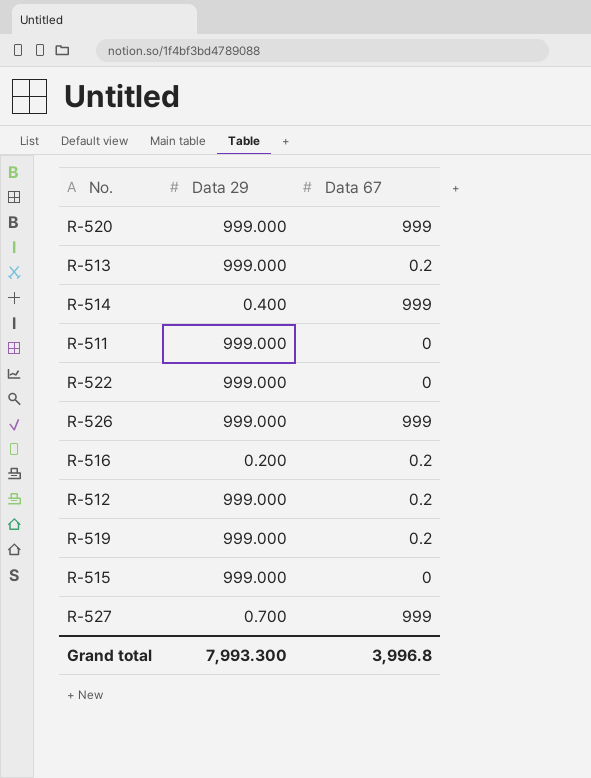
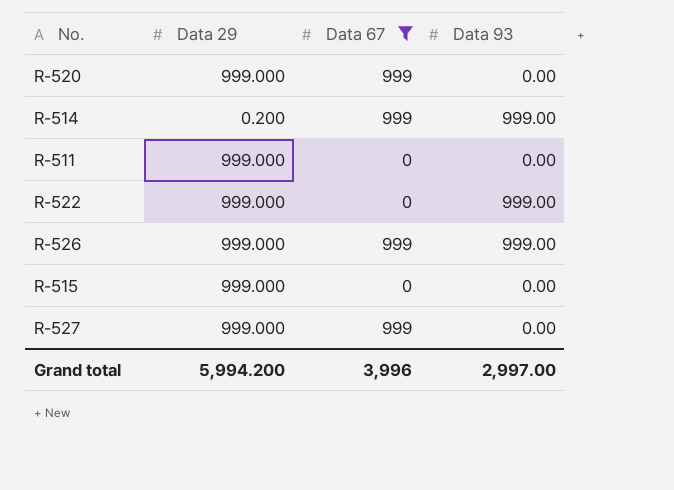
filter: none -> Data 67 != 0.2
column Data 93 | position: none -> 4
R-514 | Data 29: 0.400 -> 0.200
R-527 | Data 29: 0.700 -> 999.000
Grand total | Data 29: 7,993.300 -> 5,994.200
Grand total | Data 67: 3,996.8 -> 3,996

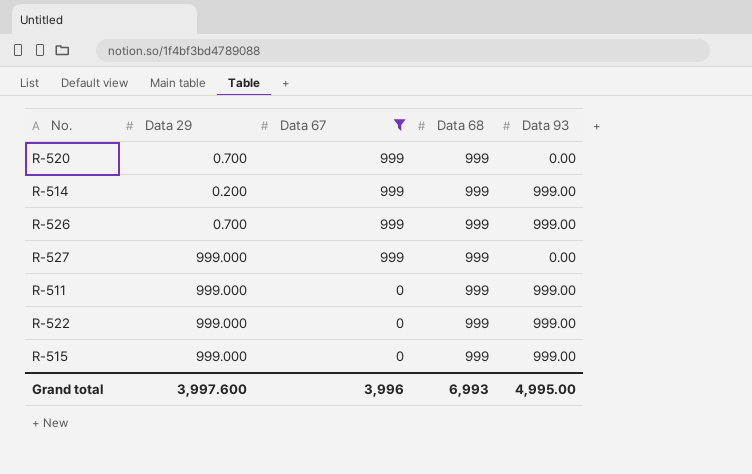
row order: none -> Data 67 descending
column Data 68 | position: none -> 4
R-520 | Data 29: 999.000 -> 0.700
R-526 | Data 29: 999.000 -> 0.700
R-511 | Data 93: 0.00 -> 999.00
R-515 | Data 93: 0.00 -> 999.00
Grand total | Data 29: 5,994.200 -> 3,997.600
Grand total | Data 93: 2,997.00 -> 4,995.00

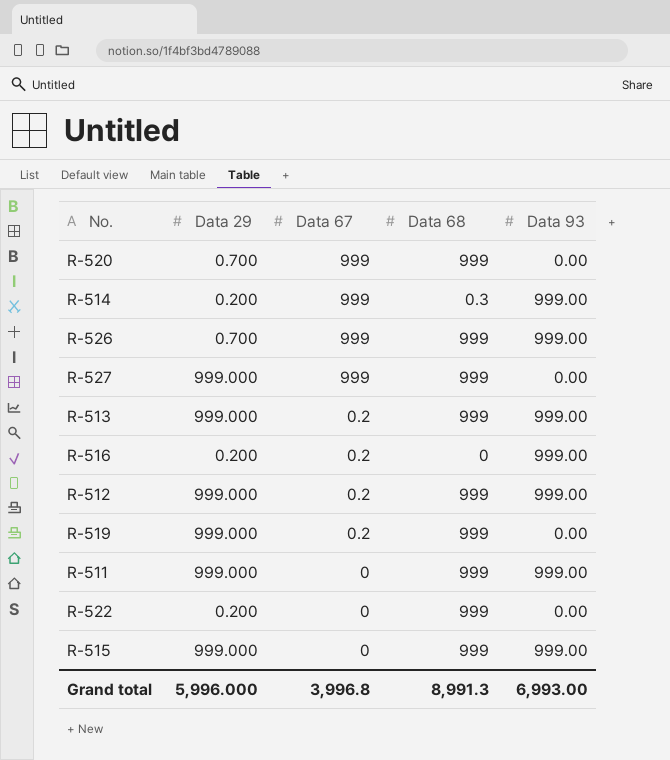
filter: Data 67 != 0.2 -> none
R-514 | Data 68: 999 -> 0.3
R-522 | Data 29: 999.000 -> 0.200
R-522 | Data 93: 999.00 -> 0.00
Grand total | Data 29: 3,997.600 -> 5,996.000
Grand total | Data 67: 3,996 -> 3,996.8
Grand total | Data 68: 6,993 -> 8,991.3
Grand total | Data 93: 4,995.00 -> 6,993.00

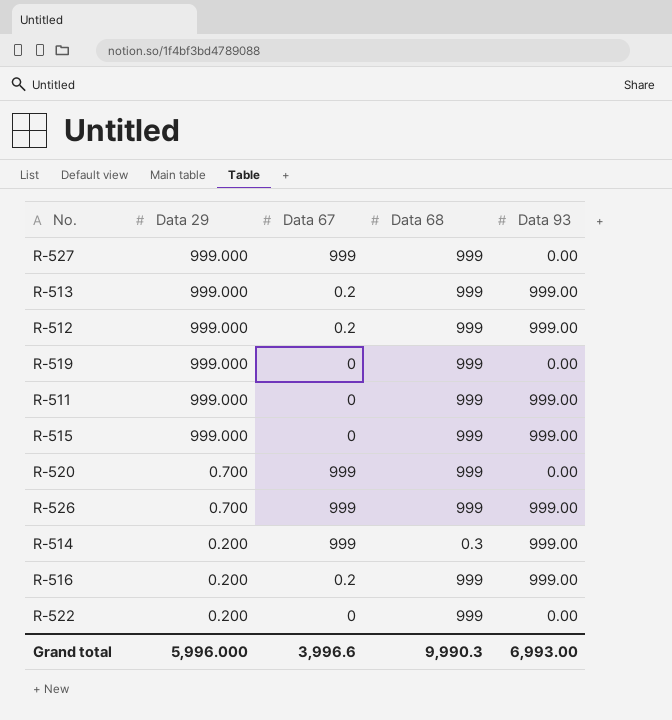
row order: Data 67 descending -> Data 29 descending
R-519 | Data 67: 0.2 -> 0
R-516 | Data 68: 0 -> 999
Grand total | Data 67: 3,996.8 -> 3,996.6
Grand total | Data 68: 8,991.3 -> 9,990.3

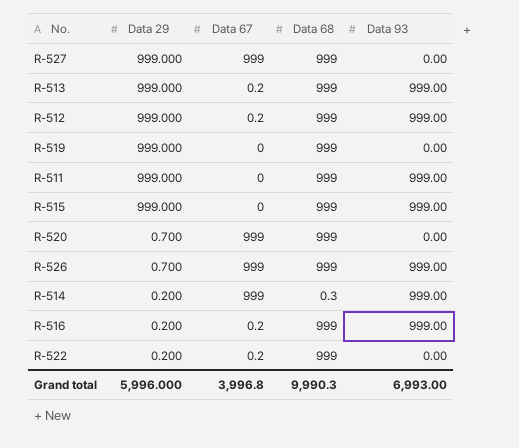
R-522 | Data 67: 0 -> 0.2
Grand total | Data 67: 3,996.6 -> 3,996.8

